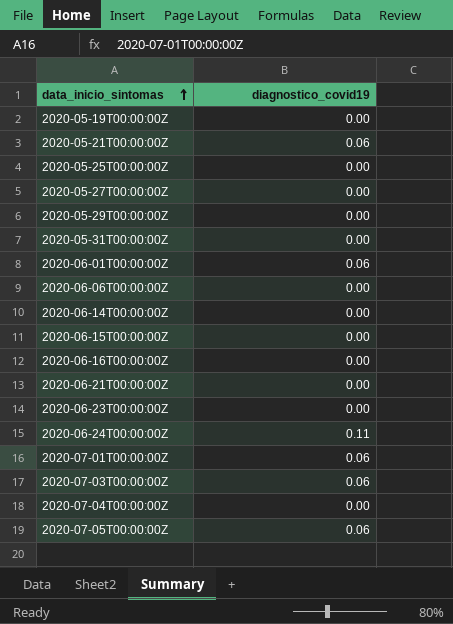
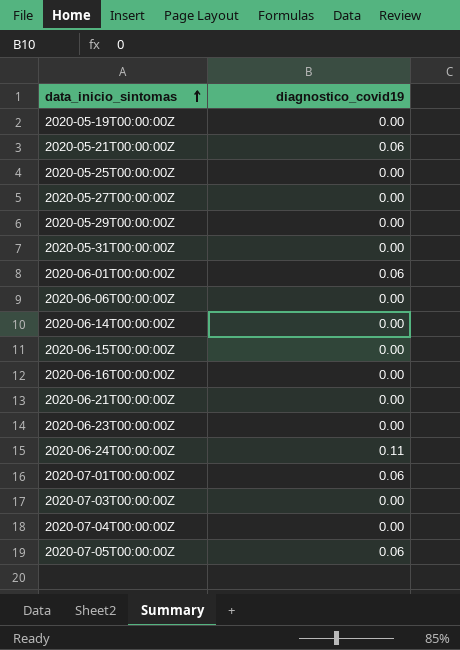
2020-07-03T00:00:00Z | diagnostico_covid19: 0.06 -> 0.00

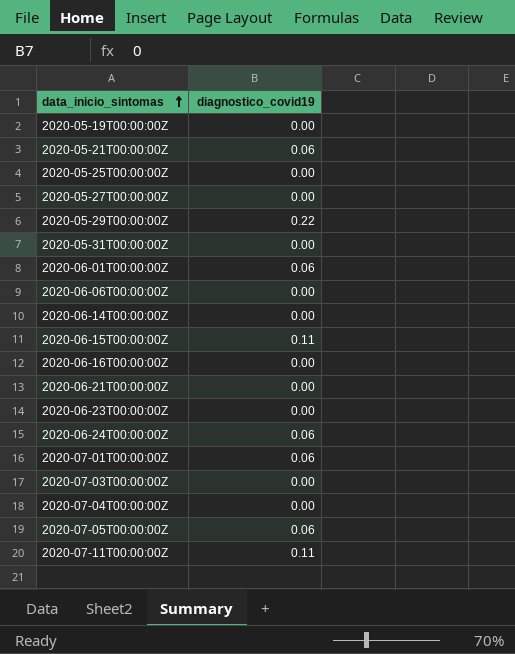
2020-05-29T00:00:00Z | diagnostico_covid19: 0.00 -> 0.22
2020-06-15T00:00:00Z | diagnostico_covid19: 0.00 -> 0.11
2020-06-24T00:00:00Z | diagnostico_covid19: 0.11 -> 0.06
row 2020-07-11T00:00:00Z: none -> 0.11

